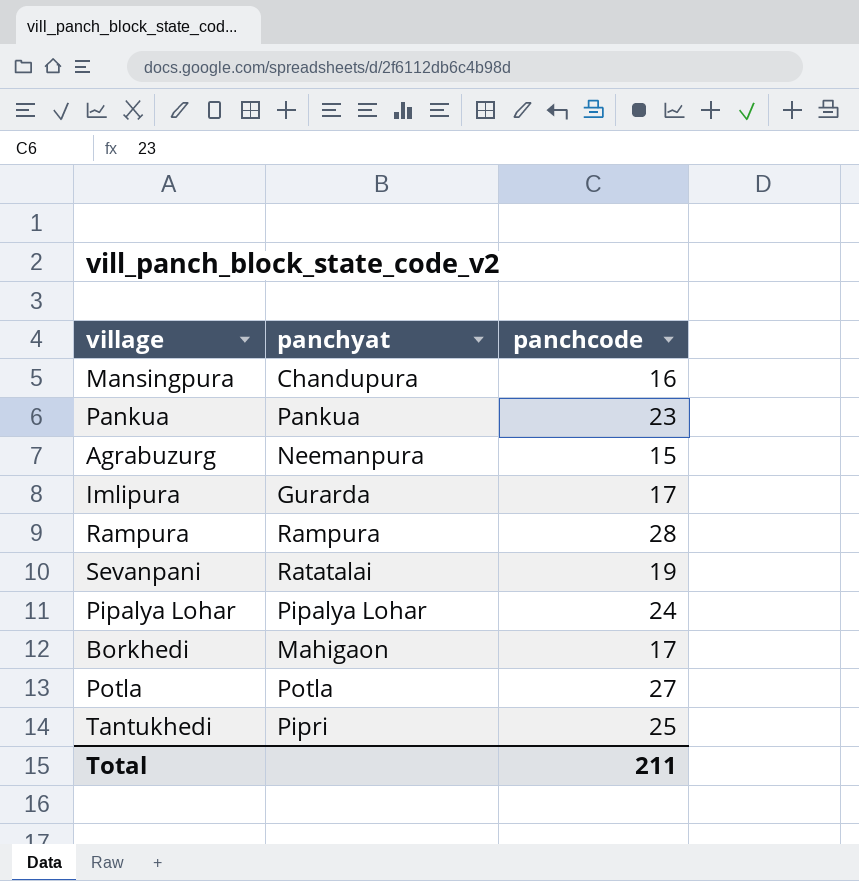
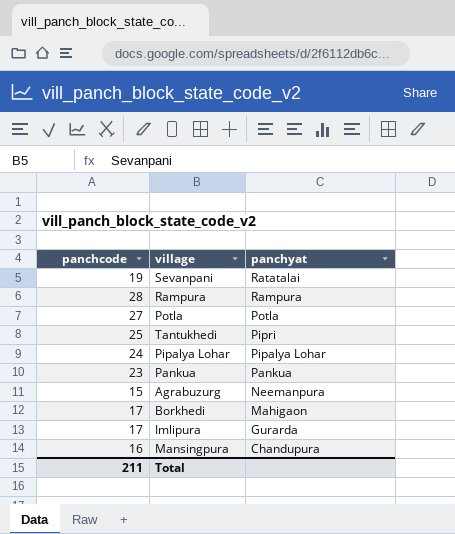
row order: none -> panchyat descending
column panchcode | position: 3 -> 1

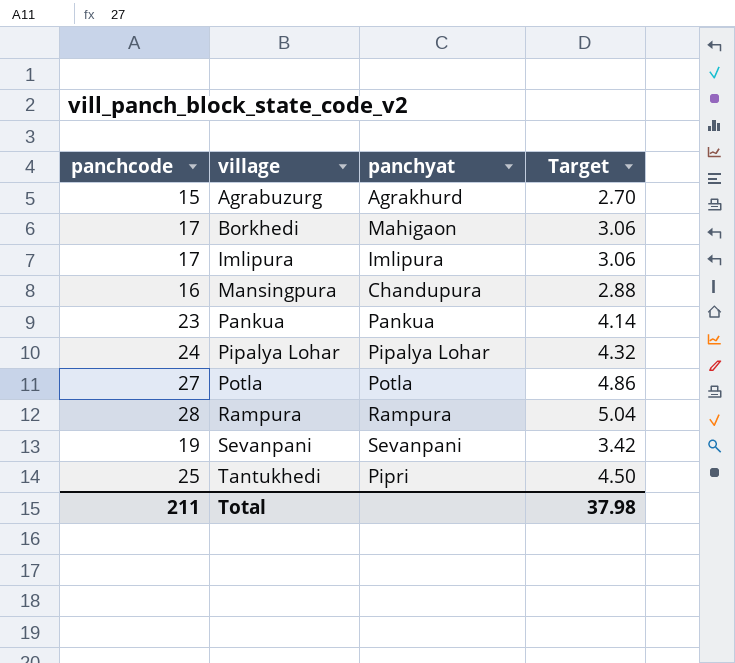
row order: panchyat descending -> village ascending
column Target | formula: none -> [panchcode] * 0.18
Agrabuzurg | panchyat: Neemanpura -> Agrakhurd
Imlipura | panchyat: Gurarda -> Imlipura
Sevanpani | panchyat: Ratatalai -> Sevanpani

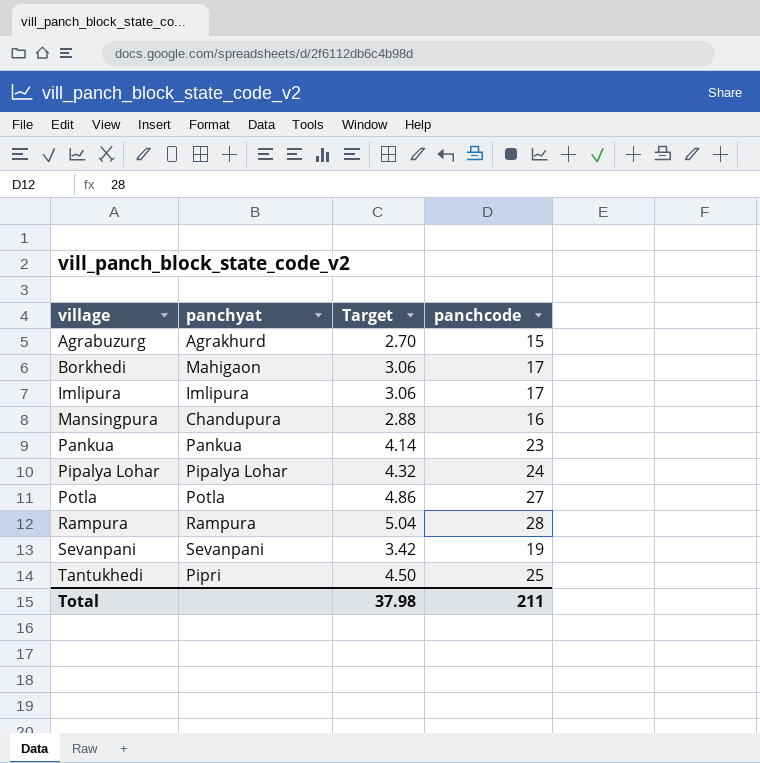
column panchcode | position: 1 -> 4

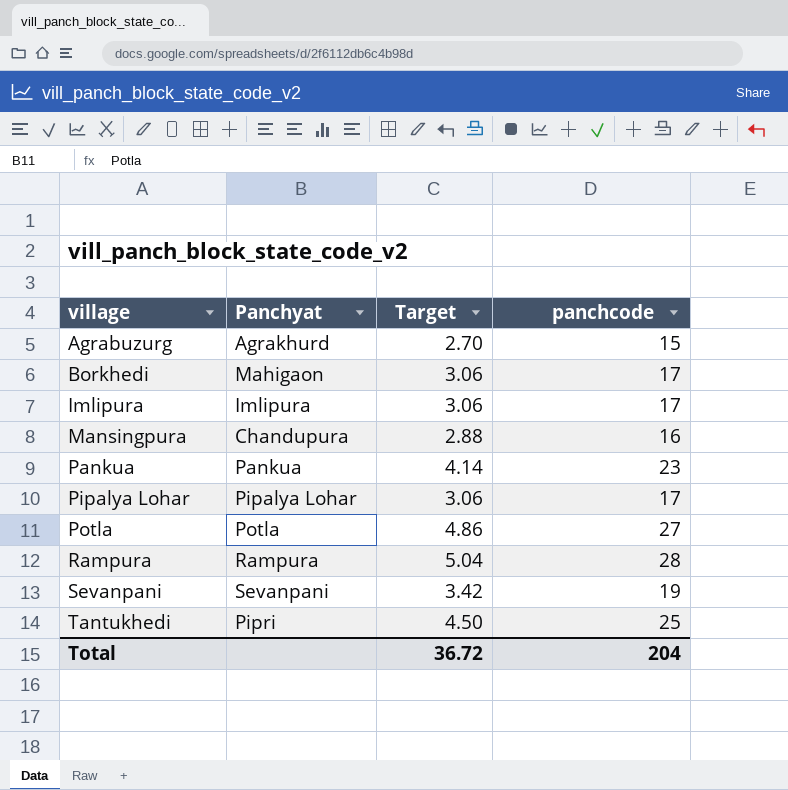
column name: panchyat -> Panchyat
Pipalya Lohar | Target: 4.32 -> 3.06
Pipalya Lohar | panchcode: 24 -> 17
Total | Target: 37.98 -> 36.72
Total | panchcode: 211 -> 204

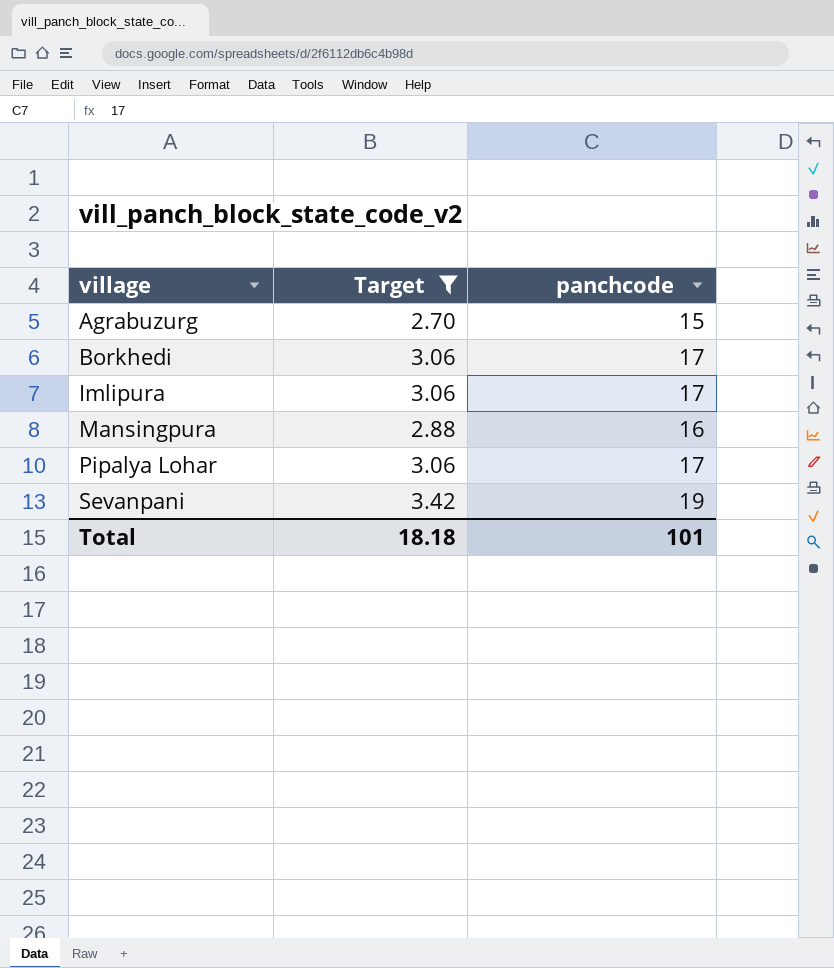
filter: none -> Target <= 3.42
column Panchyat | position: 2 -> none
Total | Target: 36.72 -> 18.18
Total | panchcode: 204 -> 101

